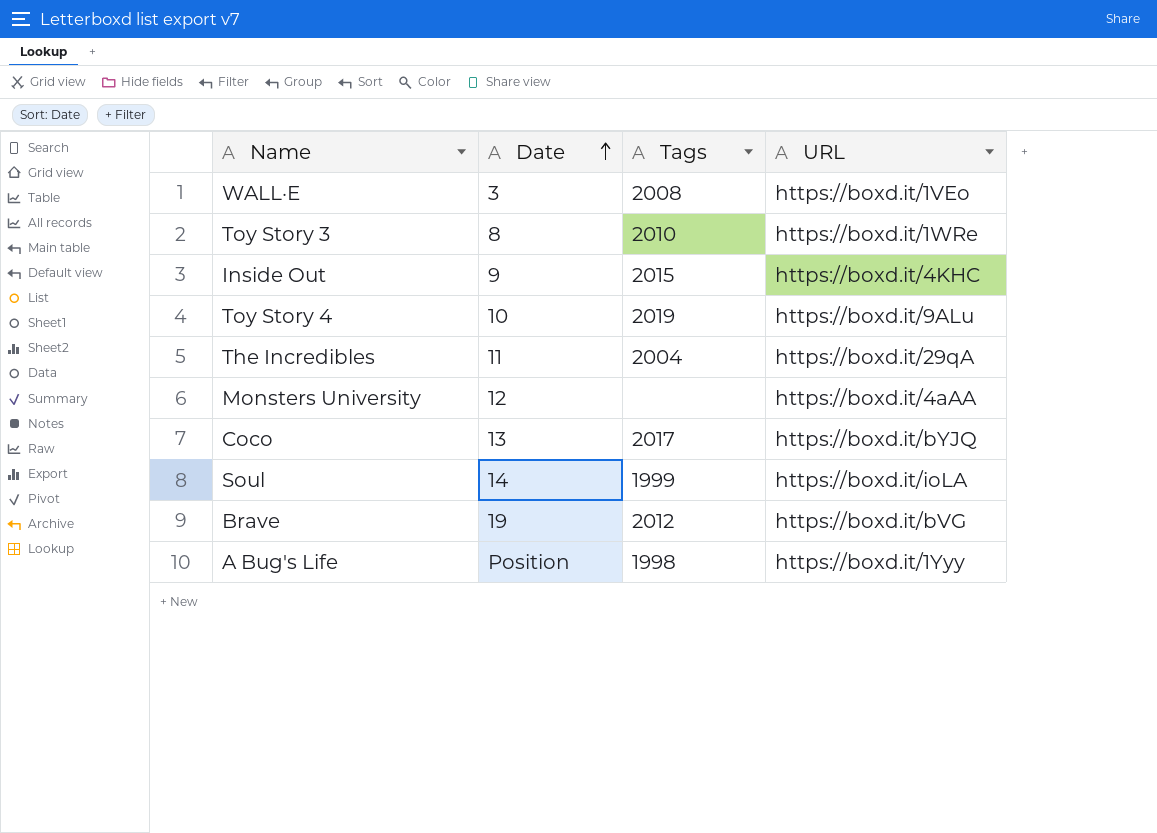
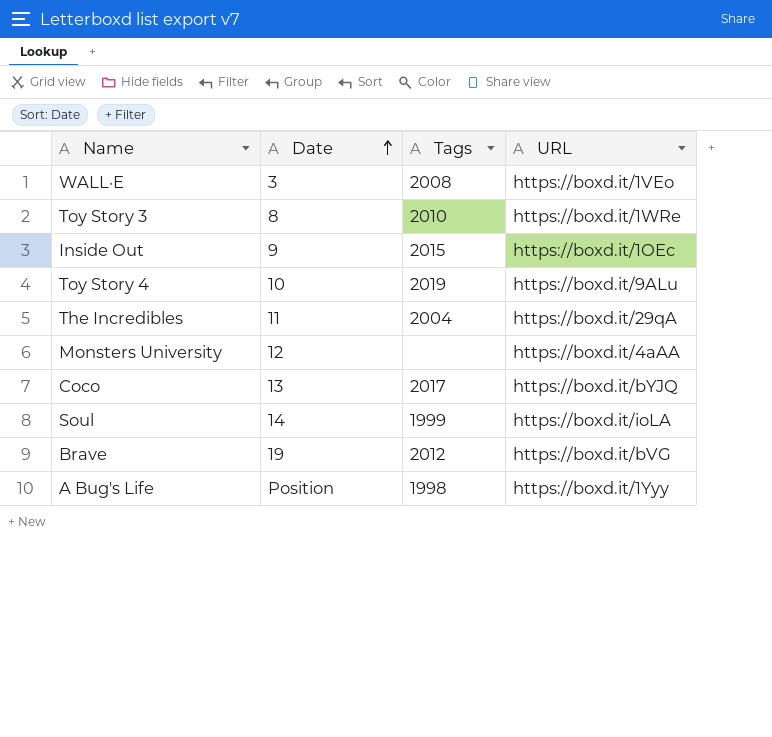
Inside Out | URL: https://boxd.it/4KHC -> https://boxd.it/1OEc

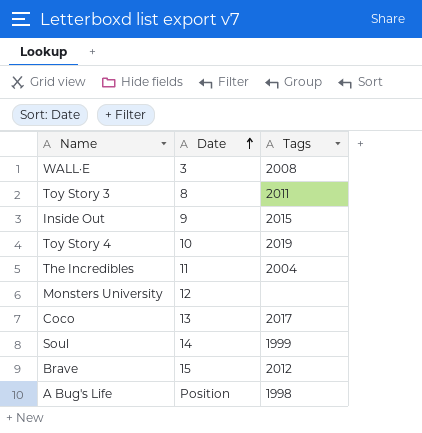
column URL | position: 4 -> none
Toy Story 3 | Tags: 2010 -> 2011
Brave | Date: 19 -> 15

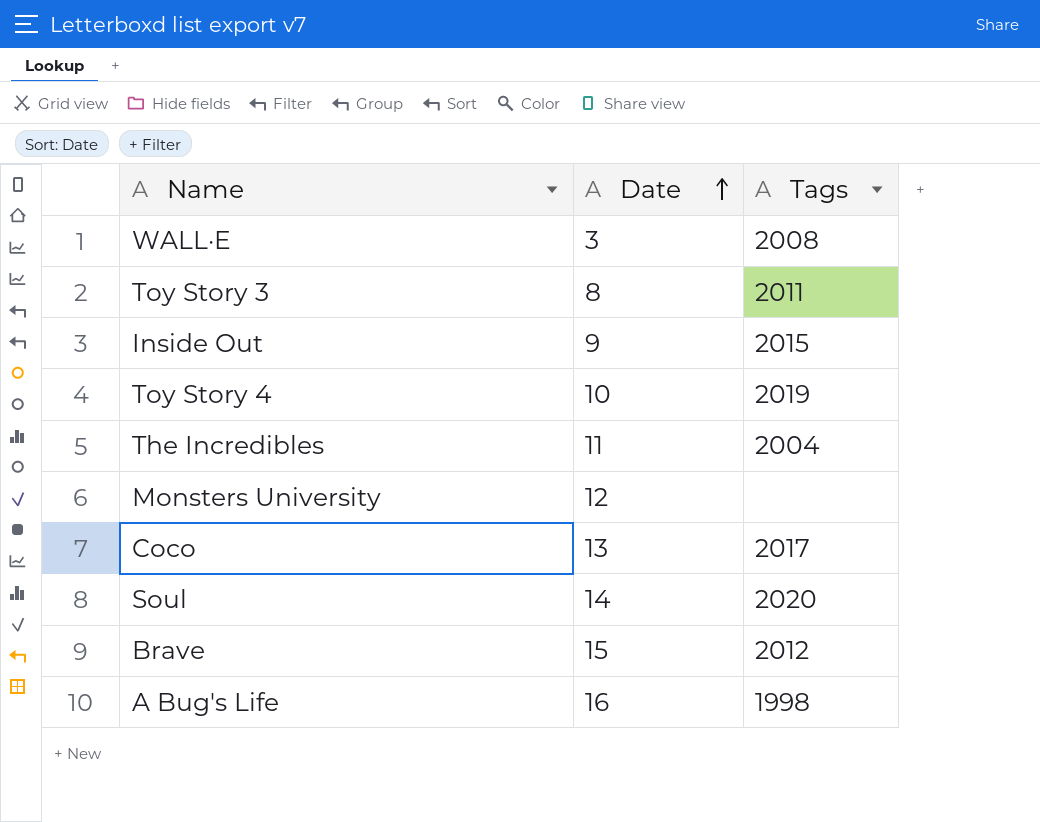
Soul | Tags: 1999 -> 2020
A Bug's Life | Date: Position -> 16

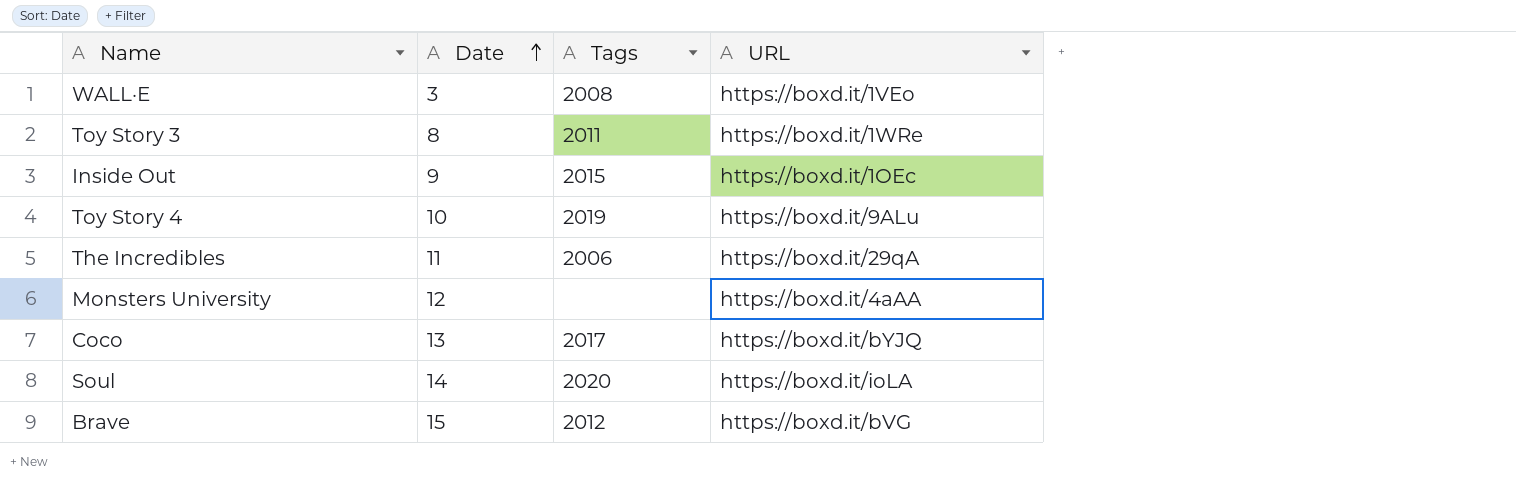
column URL | position: none -> 4
row A Bug's Life: 16 | 1998 -> none
The Incredibles | Tags: 2004 -> 2006

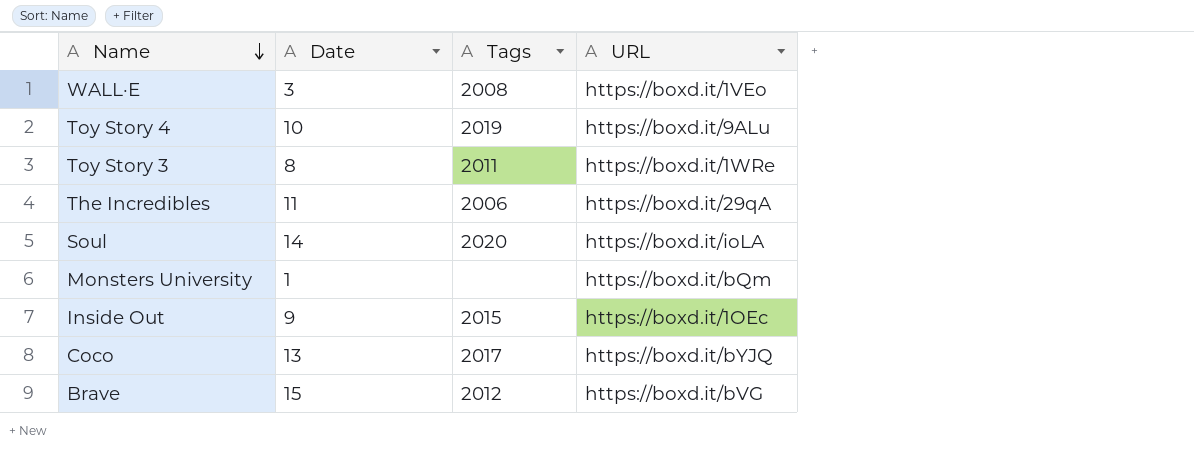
row order: Date ascending -> Name descending
Monsters University | Date: 12 -> 1
Monsters University | URL: https://boxd.it/4aAA -> https://boxd.it/bQm

